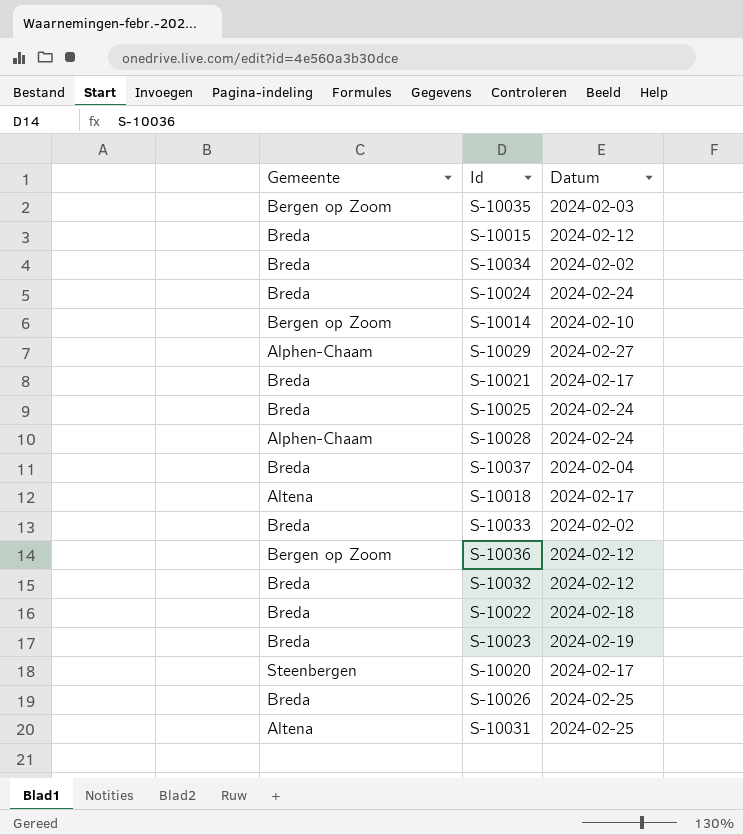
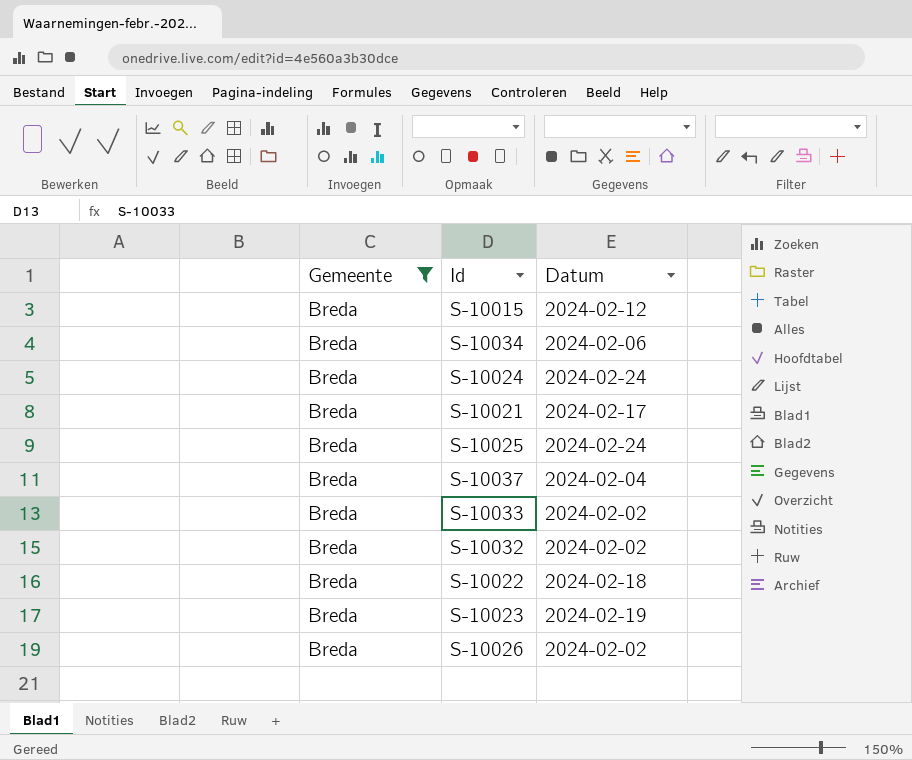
filter: none -> Gemeente = Breda
S-10034 | Datum: 2024-02-02 -> 2024-02-06
S-10032 | Datum: 2024-02-12 -> 2024-02-02
S-10026 | Datum: 2024-02-25 -> 2024-02-02

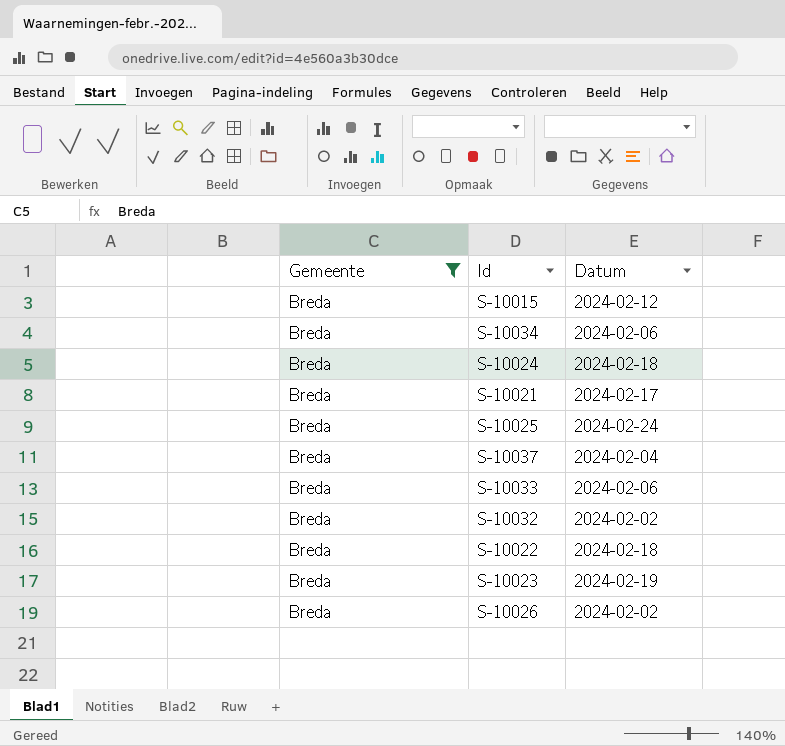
S-10024 | Datum: 2024-02-24 -> 2024-02-18
S-10033 | Datum: 2024-02-02 -> 2024-02-06

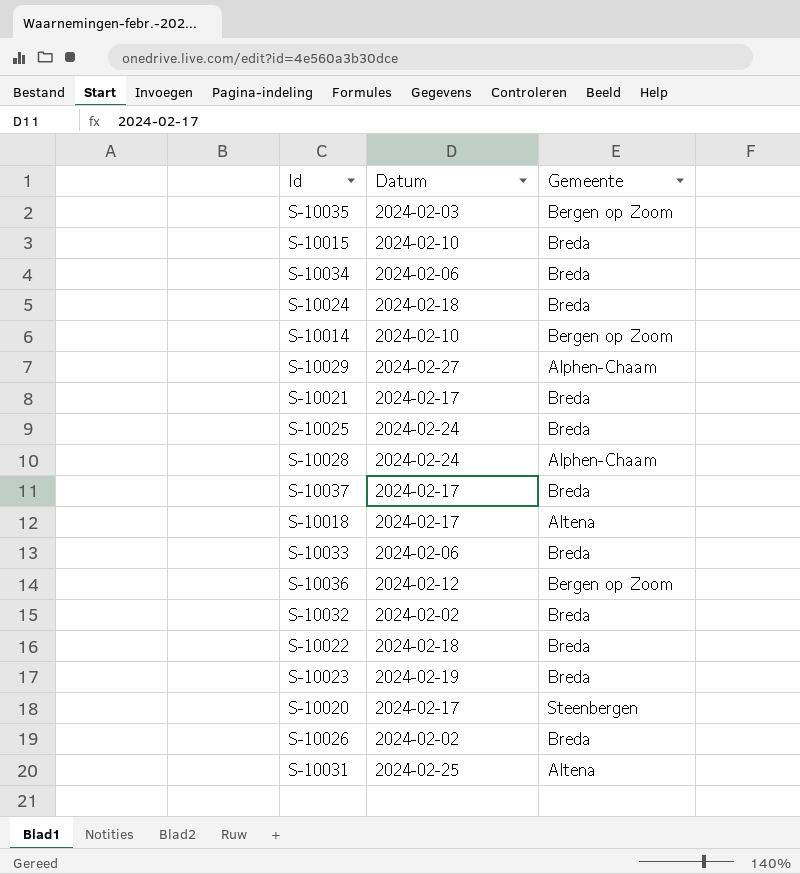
filter: Gemeente = Breda -> none
column Gemeente | position: 1 -> 3
S-10015 | Datum: 2024-02-12 -> 2024-02-10
S-10037 | Datum: 2024-02-04 -> 2024-02-17

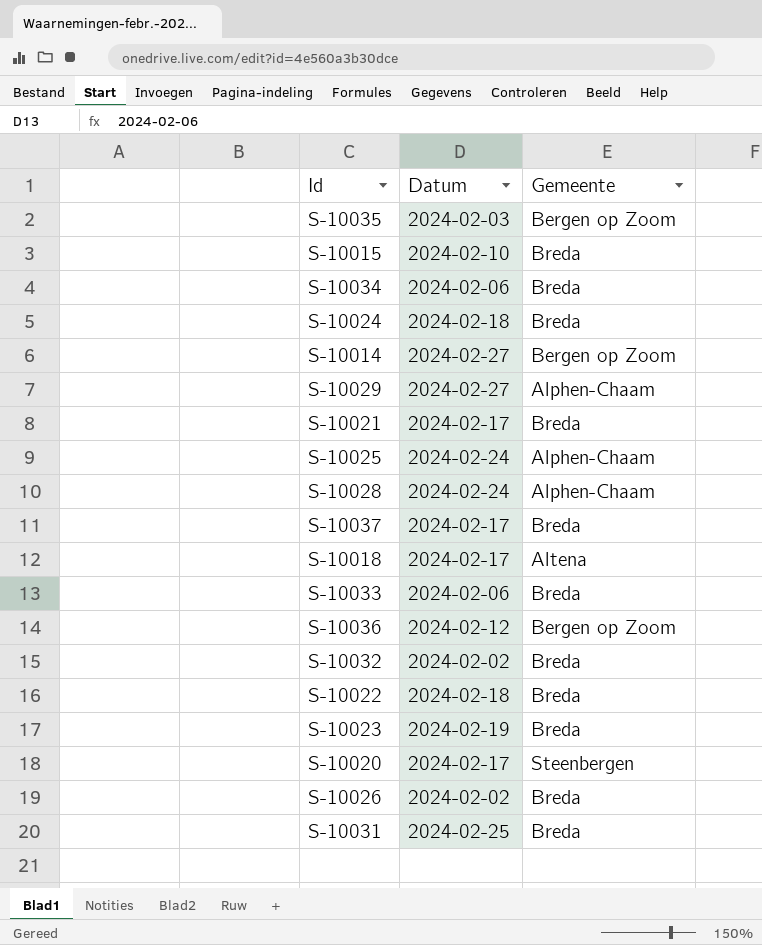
S-10014 | Datum: 2024-02-10 -> 2024-02-27
S-10025 | Gemeente: Breda -> Alphen-Chaam
S-10031 | Gemeente: Altena -> Breda

